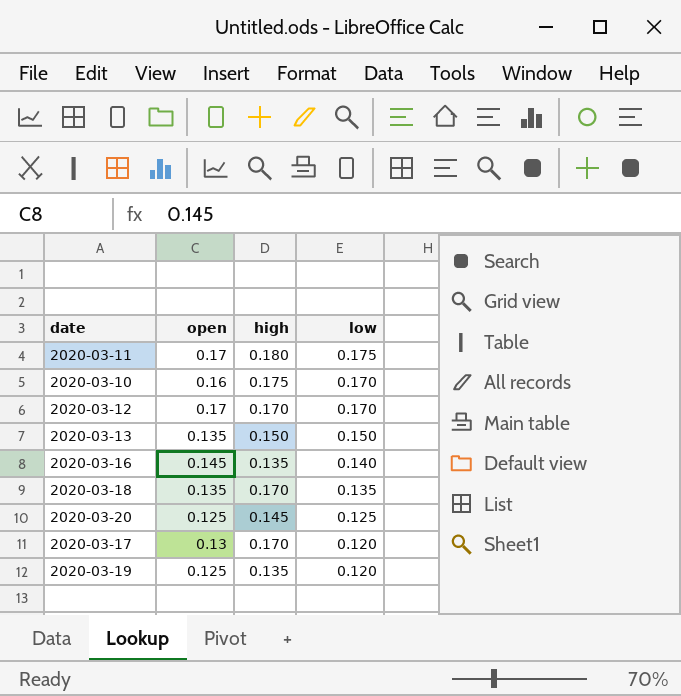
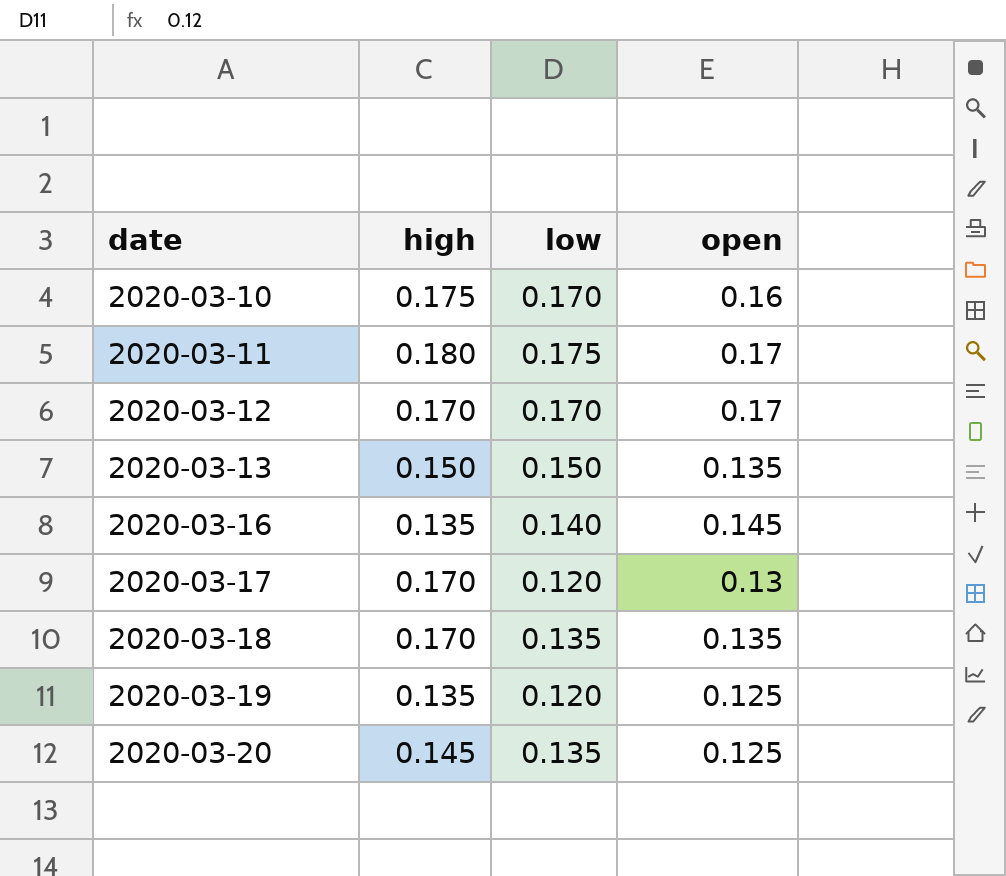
row order: low descending -> date ascending
column open | position: 2 -> 4
2020-03-20 | low: 0.125 -> 0.135

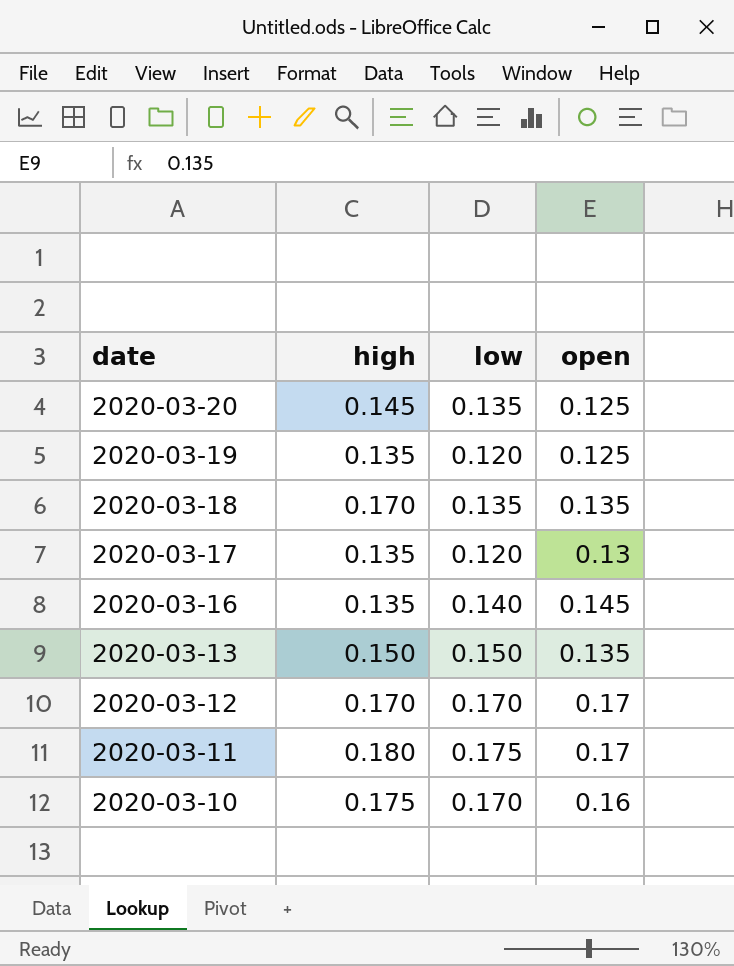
row order: date ascending -> date descending
2020-03-17 | high: 0.170 -> 0.135

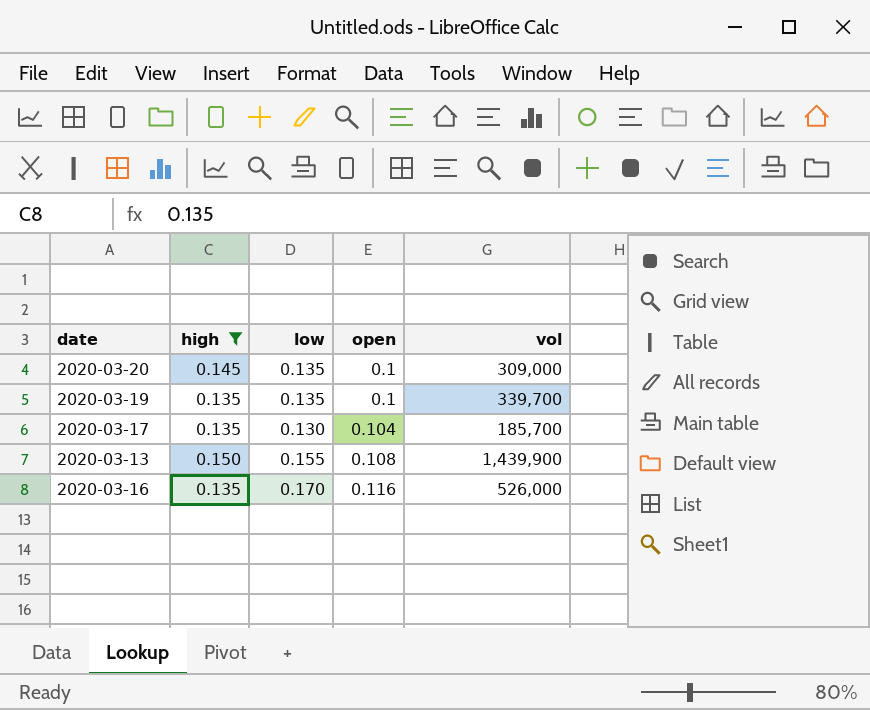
filter: none -> high <= 0.150
row order: date descending -> open ascending
column vol | position: none -> 5
2020-03-20 | open: 0.125 -> 0.1
2020-03-19 | low: 0.120 -> 0.135
2020-03-19 | open: 0.125 -> 0.1
2020-03-17 | low: 0.120 -> 0.130
2020-03-17 | open: 0.13 -> 0.104
2020-03-13 | low: 0.150 -> 0.155
2020-03-13 | open: 0.135 -> 0.108
2020-03-16 | low: 0.140 -> 0.170
2020-03-16 | open: 0.145 -> 0.116

